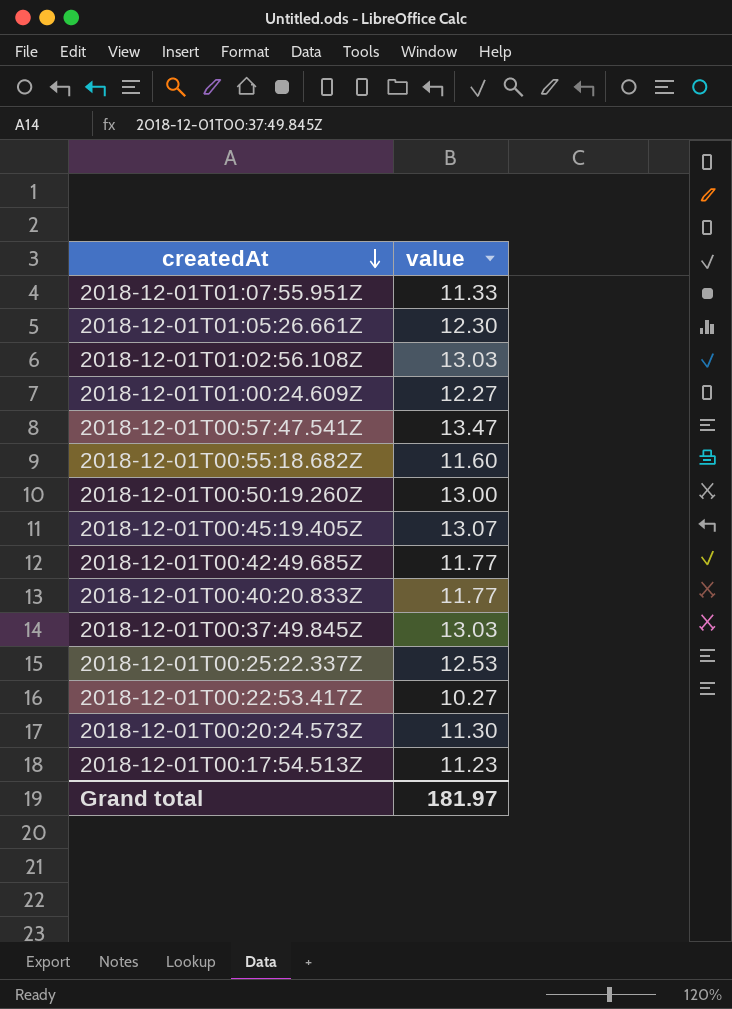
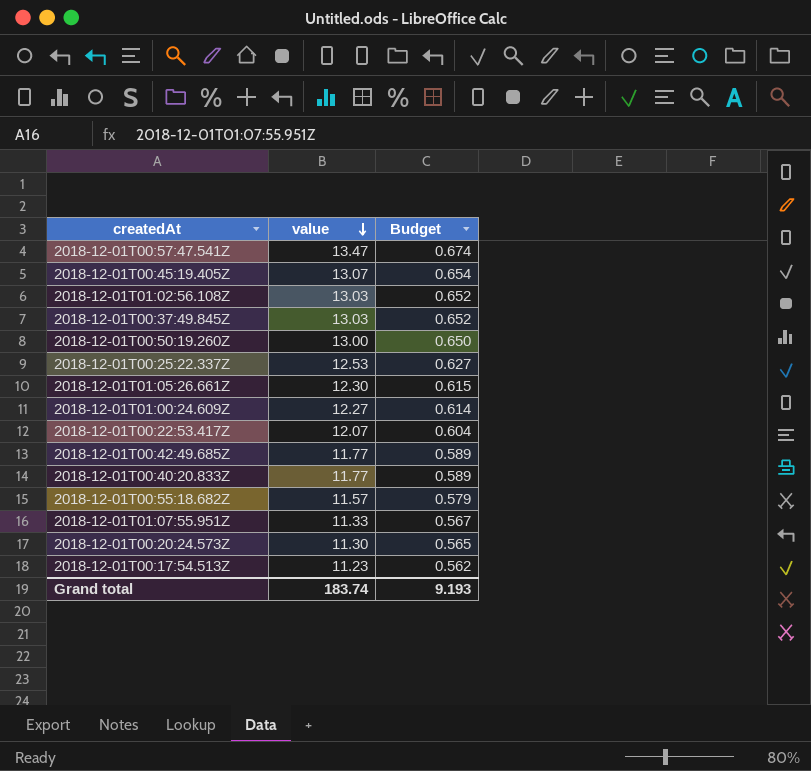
row order: createdAt descending -> value descending
column Budget | formula: none -> [value] * 0.05
2018-12-01T00:22:53.417Z | value: 10.27 -> 12.07
2018-12-01T00:55:18.682Z | value: 11.60 -> 11.57
Grand total | value: 181.97 -> 183.74

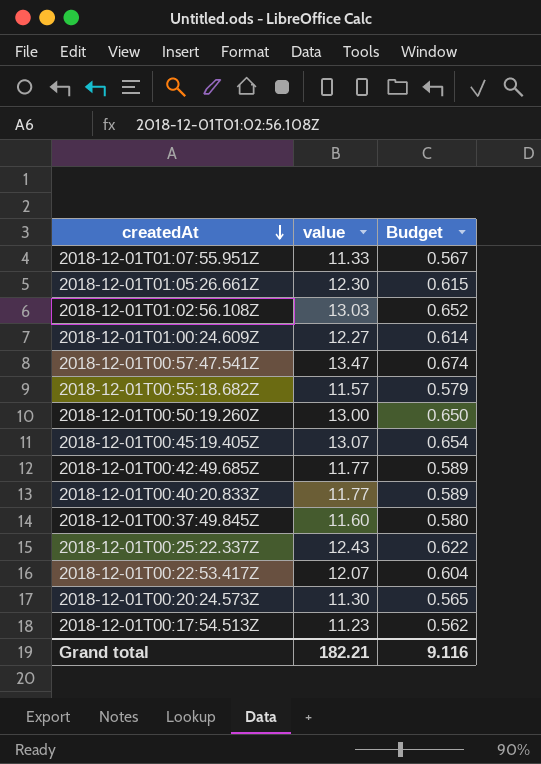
row order: value descending -> createdAt descending
2018-12-01T00:37:49.845Z | value: 13.03 -> 11.60
2018-12-01T00:37:49.845Z | Budget: 0.652 -> 0.580
2018-12-01T00:25:22.337Z | value: 12.53 -> 12.43
2018-12-01T00:25:22.337Z | Budget: 0.627 -> 0.622
Grand total | value: 183.74 -> 182.21
Grand total | Budget: 9.193 -> 9.116

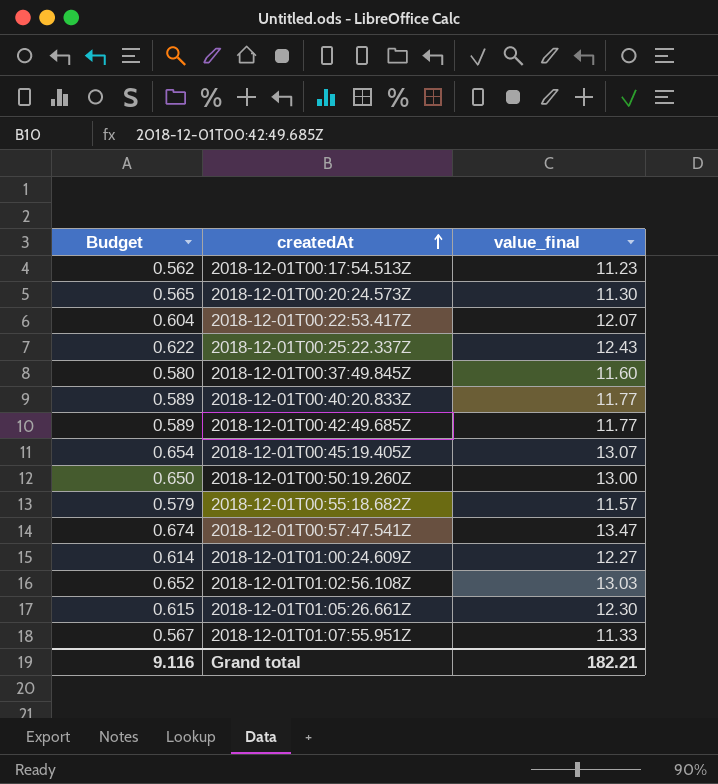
row order: createdAt descending -> createdAt ascending
column Budget | position: 3 -> 1
column name: value -> value_final

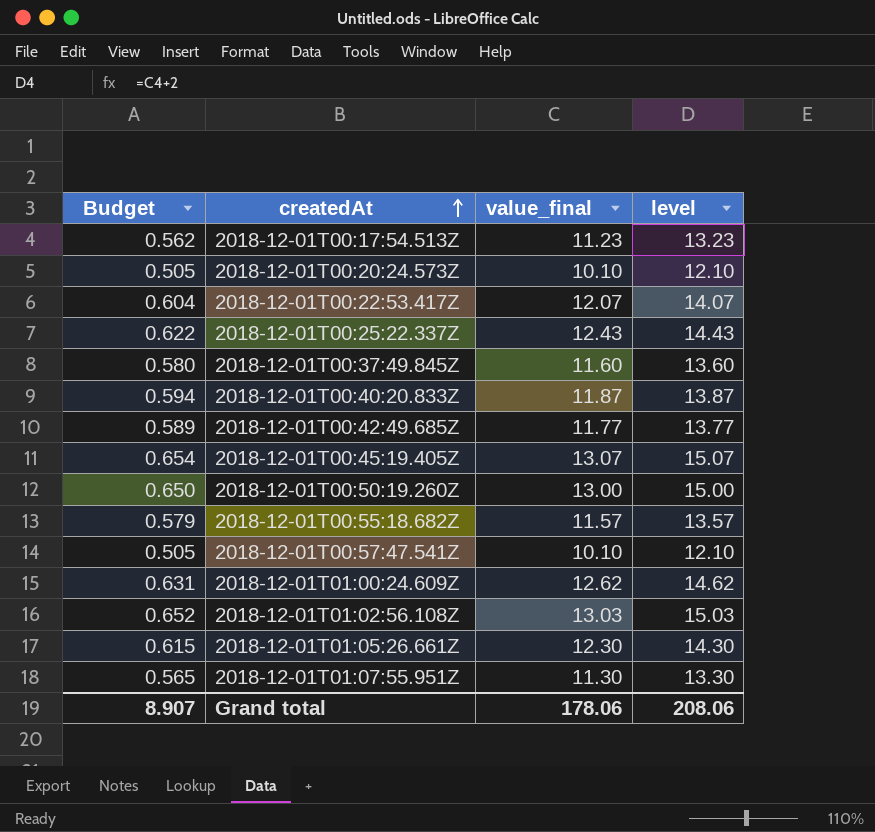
column level | formula: none -> [value_final] + 2
2018-12-01T00:20:24.573Z | Budget: 0.565 -> 0.505
2018-12-01T00:20:24.573Z | value_final: 11.30 -> 10.10
2018-12-01T00:40:20.833Z | Budget: 0.589 -> 0.594
2018-12-01T00:40:20.833Z | value_final: 11.77 -> 11.87
2018-12-01T00:57:47.541Z | Budget: 0.674 -> 0.505
2018-12-01T00:57:47.541Z | value_final: 13.47 -> 10.10
2018-12-01T01:00:24.609Z | Budget: 0.614 -> 0.631
2018-12-01T01:00:24.609Z | value_final: 12.27 -> 12.62
2018-12-01T01:07:55.951Z | Budget: 0.567 -> 0.565
2018-12-01T01:07:55.951Z | value_final: 11.33 -> 11.30
Grand total | Budget: 9.116 -> 8.907
Grand total | value_final: 182.21 -> 178.06

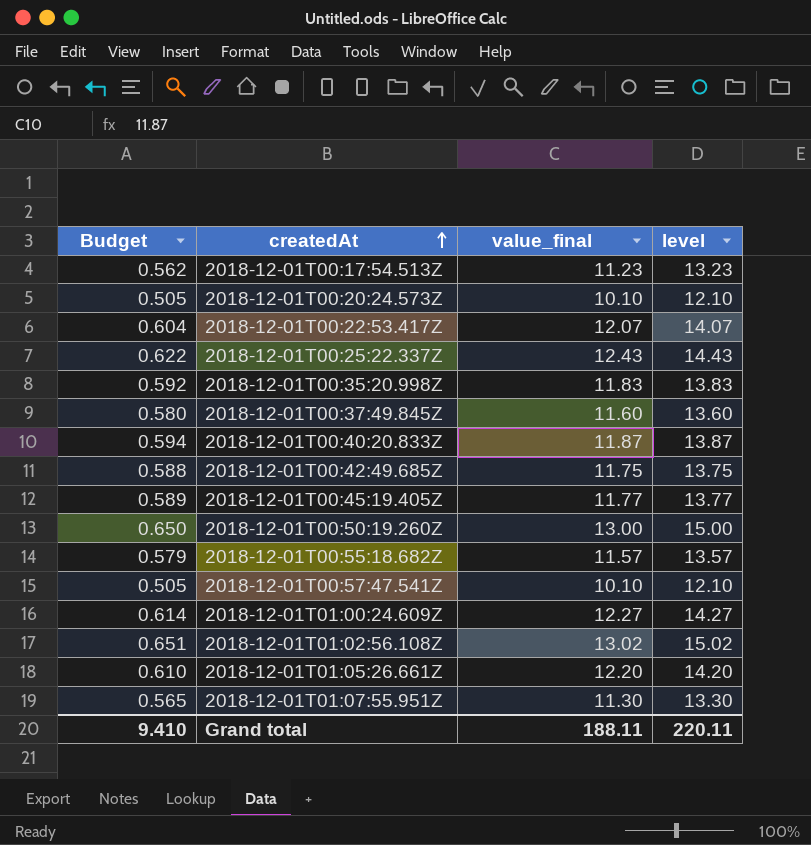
row 2018-12-01T00:35:20.998Z: none -> 0.592 | 11.83 | 13.83
2018-12-01T00:42:49.685Z | Budget: 0.589 -> 0.588
2018-12-01T00:42:49.685Z | value_final: 11.77 -> 11.75
2018-12-01T00:42:49.685Z | level: 13.77 -> 13.75
2018-12-01T00:45:19.405Z | Budget: 0.654 -> 0.589
2018-12-01T00:45:19.405Z | value_final: 13.07 -> 11.77
2018-12-01T00:45:19.405Z | level: 15.07 -> 13.77
2018-12-01T01:00:24.609Z | Budget: 0.631 -> 0.614
2018-12-01T01:00:24.609Z | value_final: 12.62 -> 12.27
2018-12-01T01:00:24.609Z | level: 14.62 -> 14.27
2018-12-01T01:02:56.108Z | Budget: 0.652 -> 0.651
2018-12-01T01:02:56.108Z | value_final: 13.03 -> 13.02
2018-12-01T01:02:56.108Z | level: 15.03 -> 15.02
2018-12-01T01:05:26.661Z | Budget: 0.615 -> 0.610
2018-12-01T01:05:26.661Z | value_final: 12.30 -> 12.20
2018-12-01T01:05:26.661Z | level: 14.30 -> 14.20
Grand total | Budget: 8.907 -> 9.410
Grand total | value_final: 178.06 -> 188.11
Grand total | level: 208.06 -> 220.11

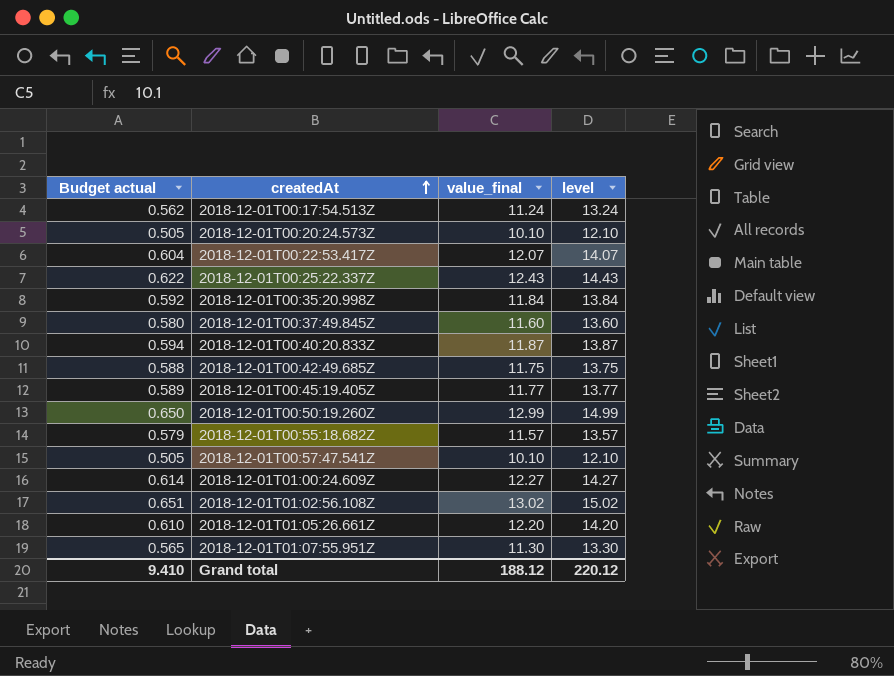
column name: Budget -> Budget actual
2018-12-01T00:17:54.513Z | value_final: 11.23 -> 11.24
2018-12-01T00:17:54.513Z | level: 13.23 -> 13.24
2018-12-01T00:35:20.998Z | value_final: 11.83 -> 11.84
2018-12-01T00:35:20.998Z | level: 13.83 -> 13.84
2018-12-01T00:50:19.260Z | value_final: 13.00 -> 12.99
2018-12-01T00:50:19.260Z | level: 15.00 -> 14.99
Grand total | value_final: 188.11 -> 188.12
Grand total | level: 220.11 -> 220.12

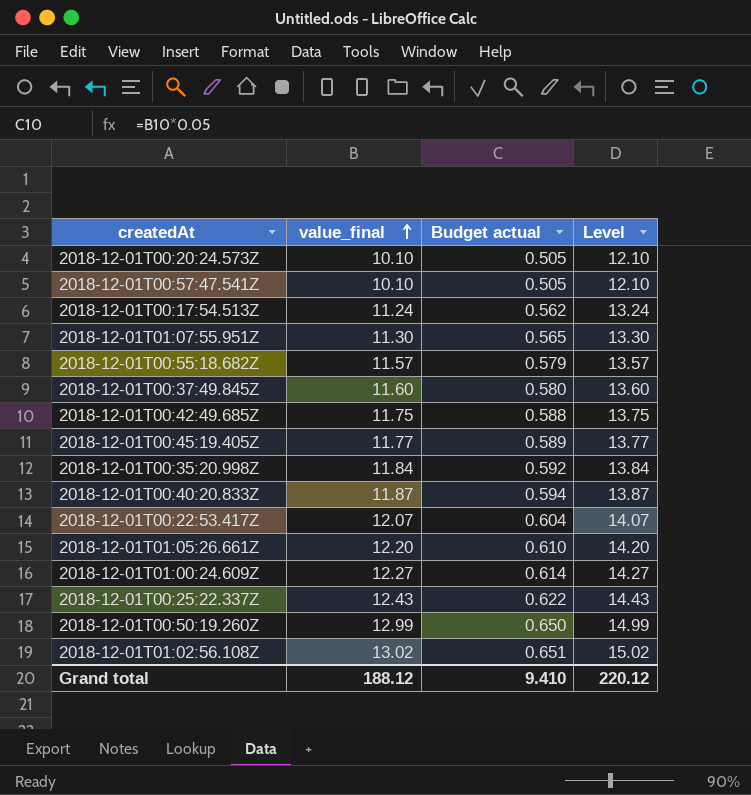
row order: createdAt ascending -> value_final ascending
column Budget actual | position: 1 -> 3
column name: level -> Level

